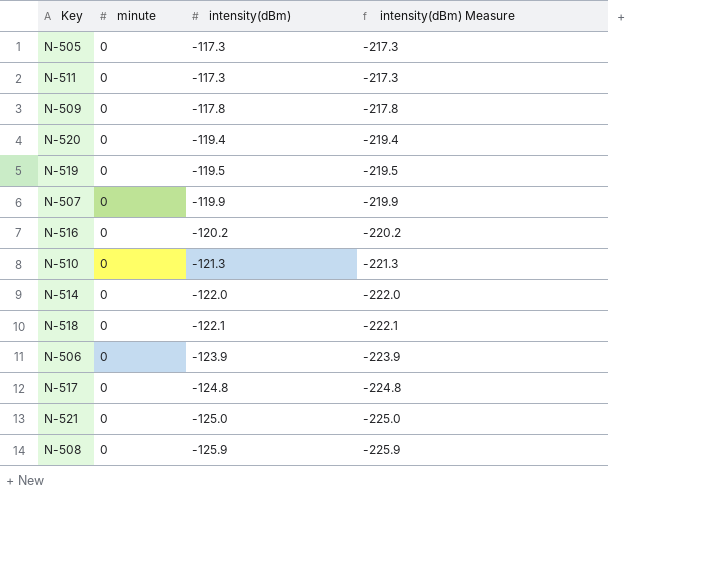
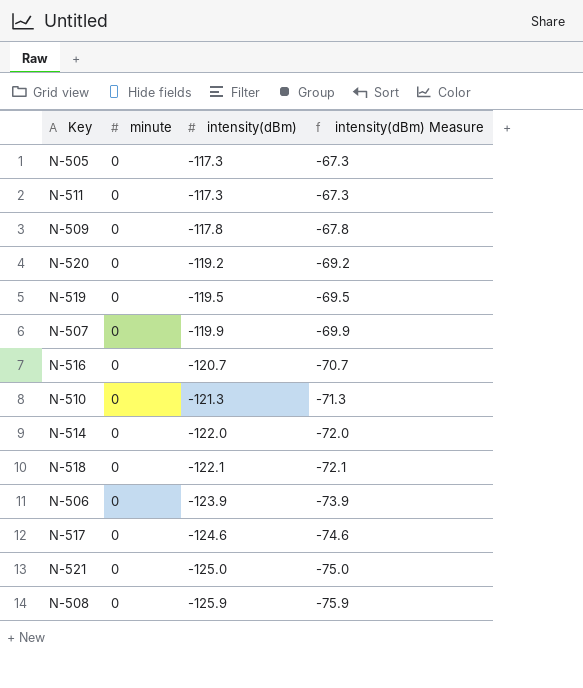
column intensity(dBm) Measure | formula: [intensity(dBm)] - 100 -> [intensity(dBm)] + 50
N-520 | intensity(dBm): -119.4 -> -119.2
N-516 | intensity(dBm): -120.2 -> -120.7
N-517 | intensity(dBm): -124.8 -> -124.6

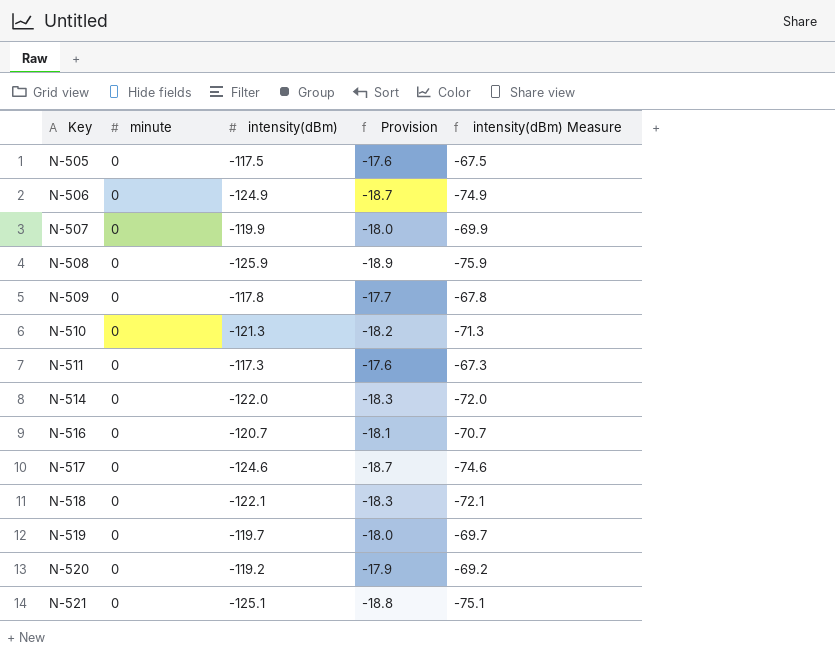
row order: intensity(dBm) descending -> Key ascending
column Provision | formula: none -> [intensity(dBm)] * 0.15
N-505 | intensity(dBm): -117.3 -> -117.5
N-505 | intensity(dBm) Measure: -67.3 -> -67.5
N-506 | intensity(dBm): -123.9 -> -124.9
N-506 | intensity(dBm) Measure: -73.9 -> -74.9
N-519 | intensity(dBm): -119.5 -> -119.7
N-519 | intensity(dBm) Measure: -69.5 -> -69.7
N-521 | intensity(dBm): -125.0 -> -125.1
N-521 | intensity(dBm) Measure: -75.0 -> -75.1

